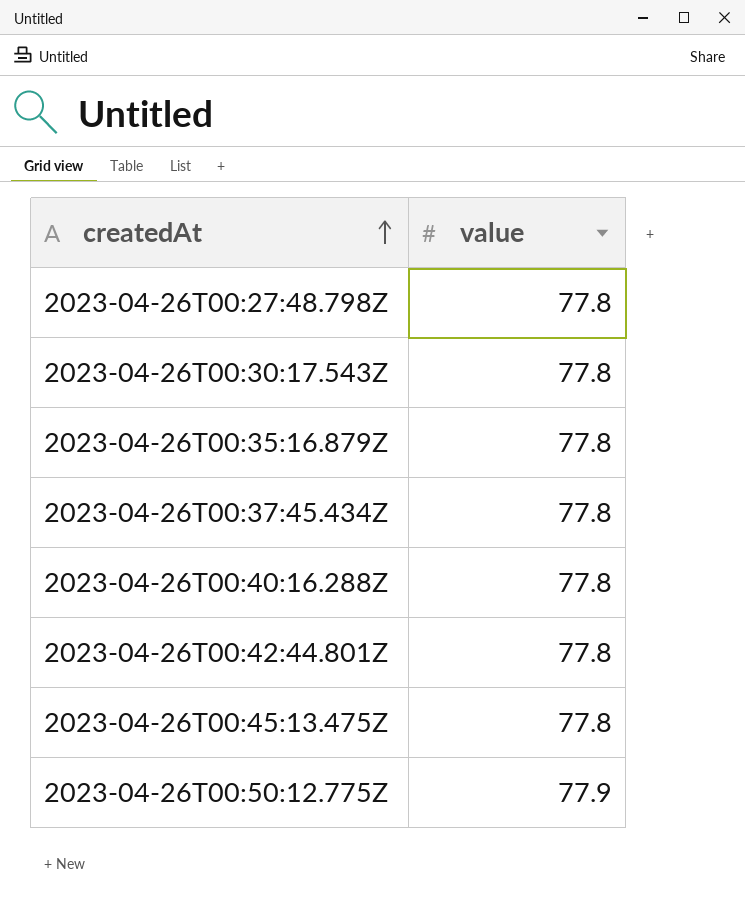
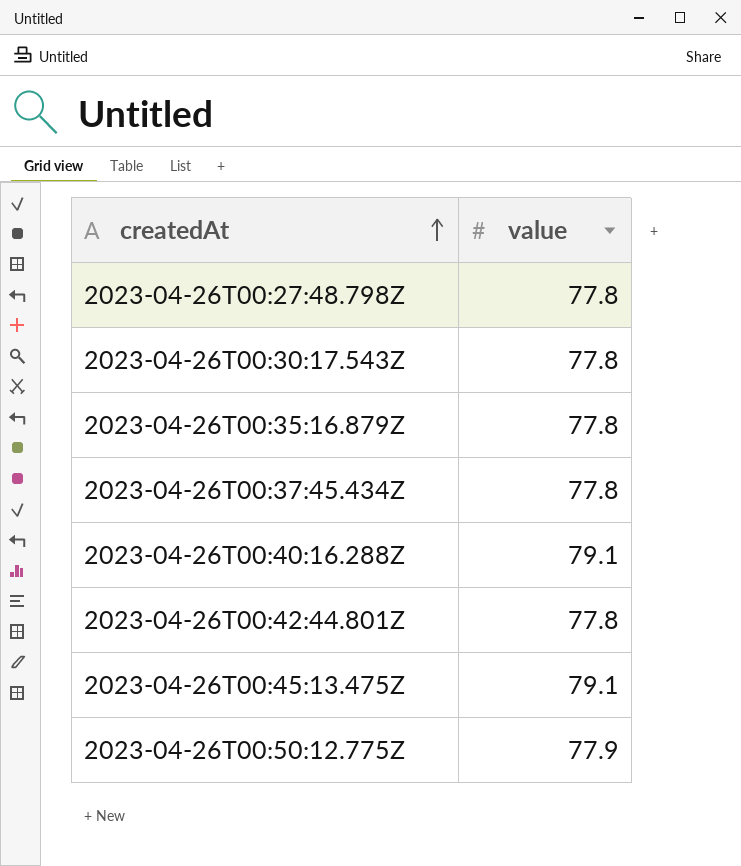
2023-04-26T00:40:16.288Z | value: 77.8 -> 79.1
2023-04-26T00:45:13.475Z | value: 77.8 -> 79.1

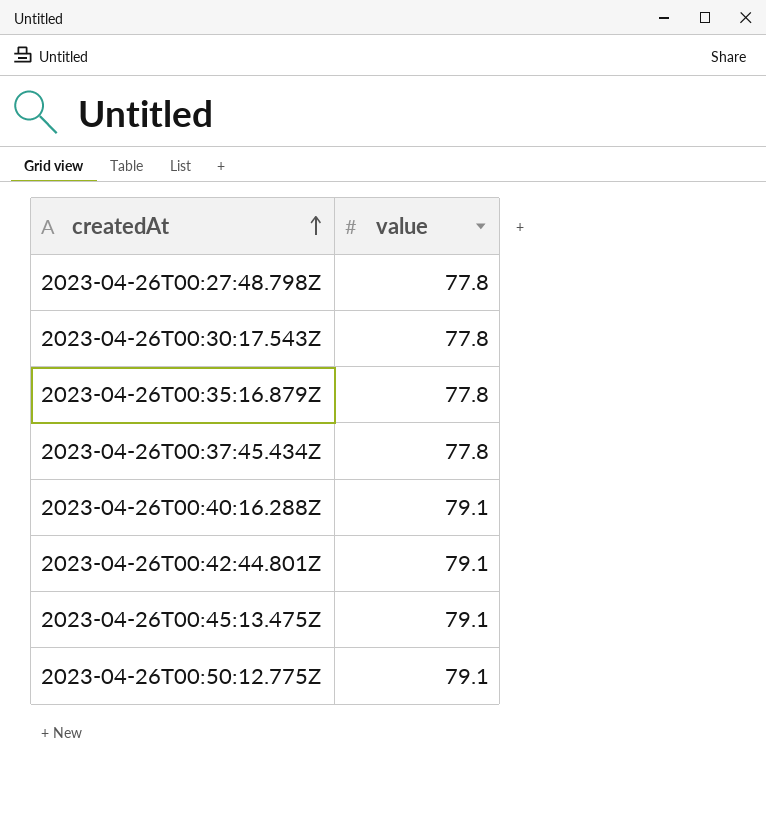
2023-04-26T00:42:44.801Z | value: 77.8 -> 79.1
2023-04-26T00:50:12.775Z | value: 77.9 -> 79.1

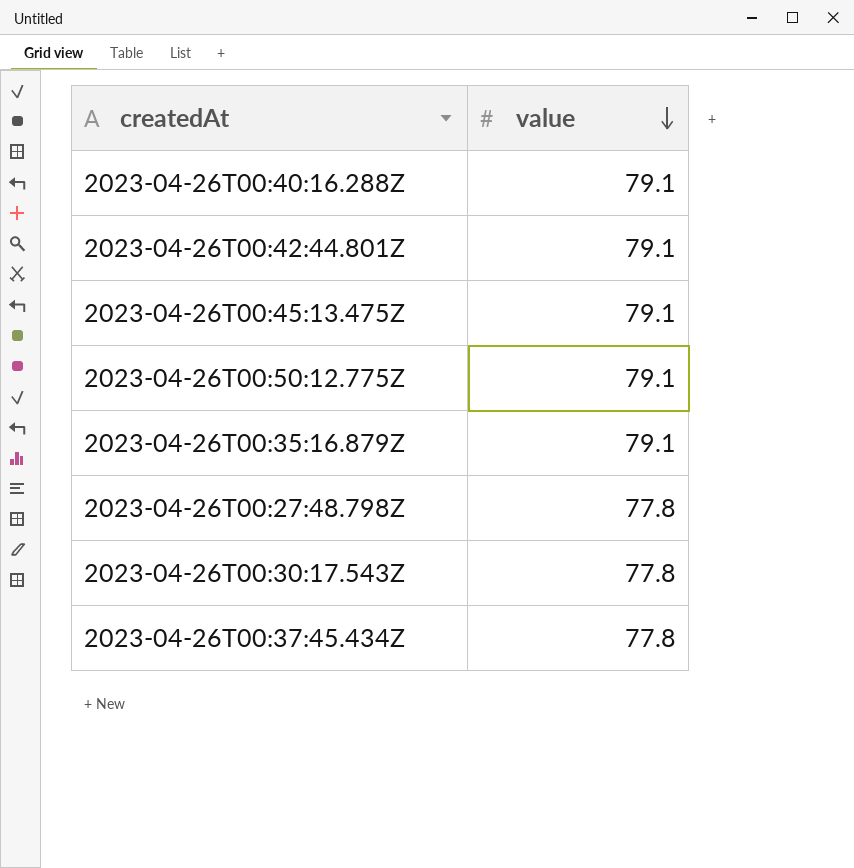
row order: createdAt ascending -> value descending
2023-04-26T00:35:16.879Z | value: 77.8 -> 79.1

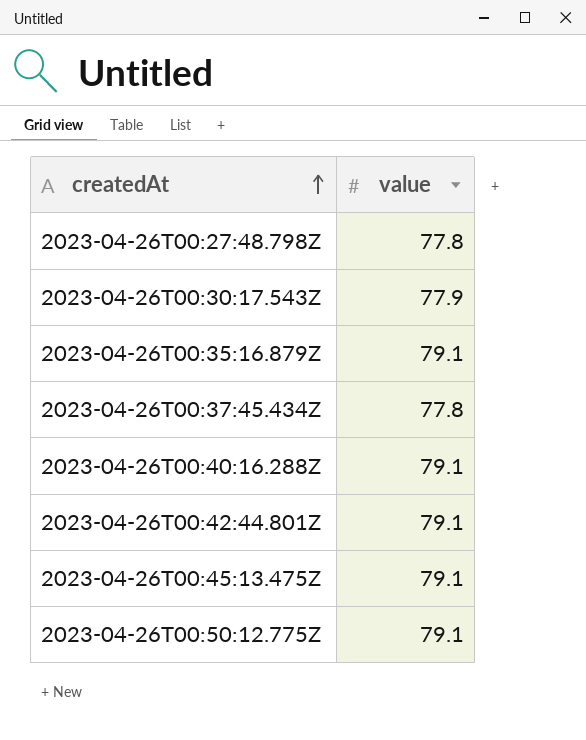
row order: value descending -> createdAt ascending
2023-04-26T00:30:17.543Z | value: 77.8 -> 77.9

